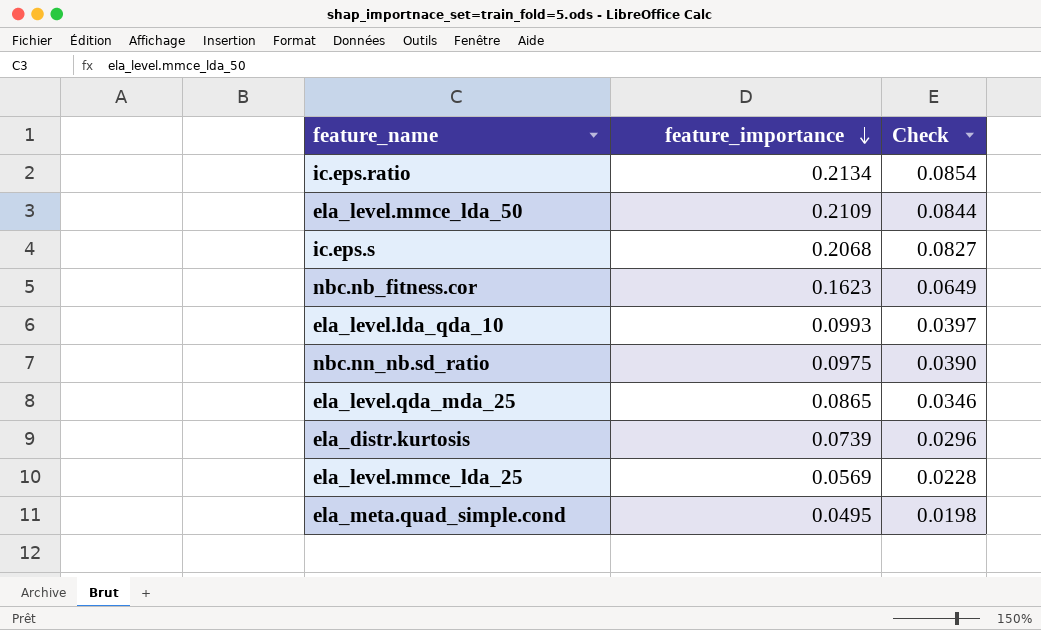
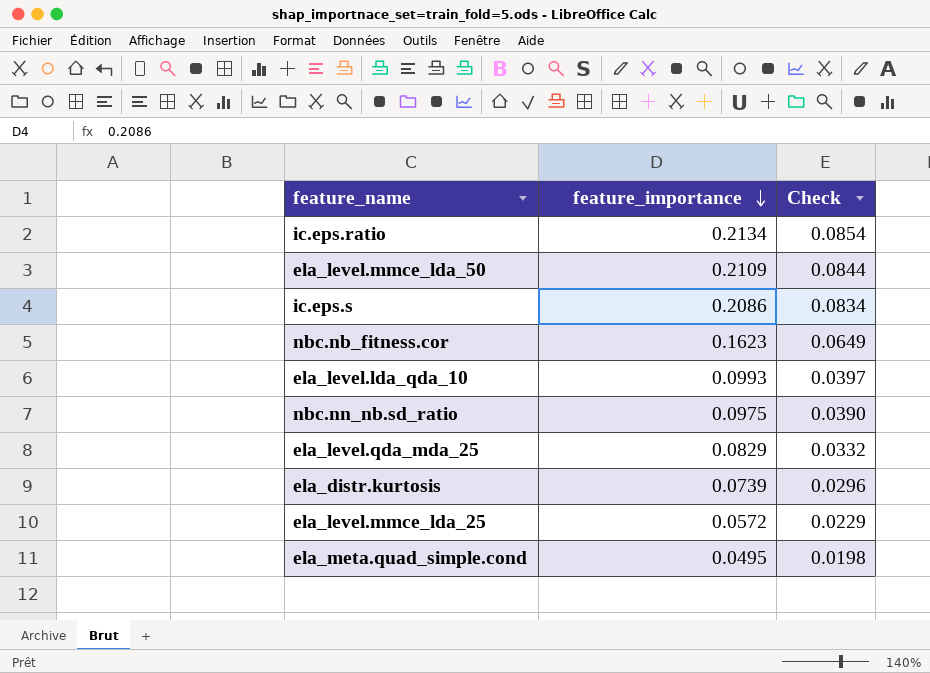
ic.eps.s | feature_importance: 0.2068 -> 0.2086
ic.eps.s | Check: 0.0827 -> 0.0834
ela_level.qda_mda_25 | feature_importance: 0.0865 -> 0.0829
ela_level.qda_mda_25 | Check: 0.0346 -> 0.0332
ela_level.mmce_lda_25 | feature_importance: 0.0569 -> 0.0572
ela_level.mmce_lda_25 | Check: 0.0228 -> 0.0229

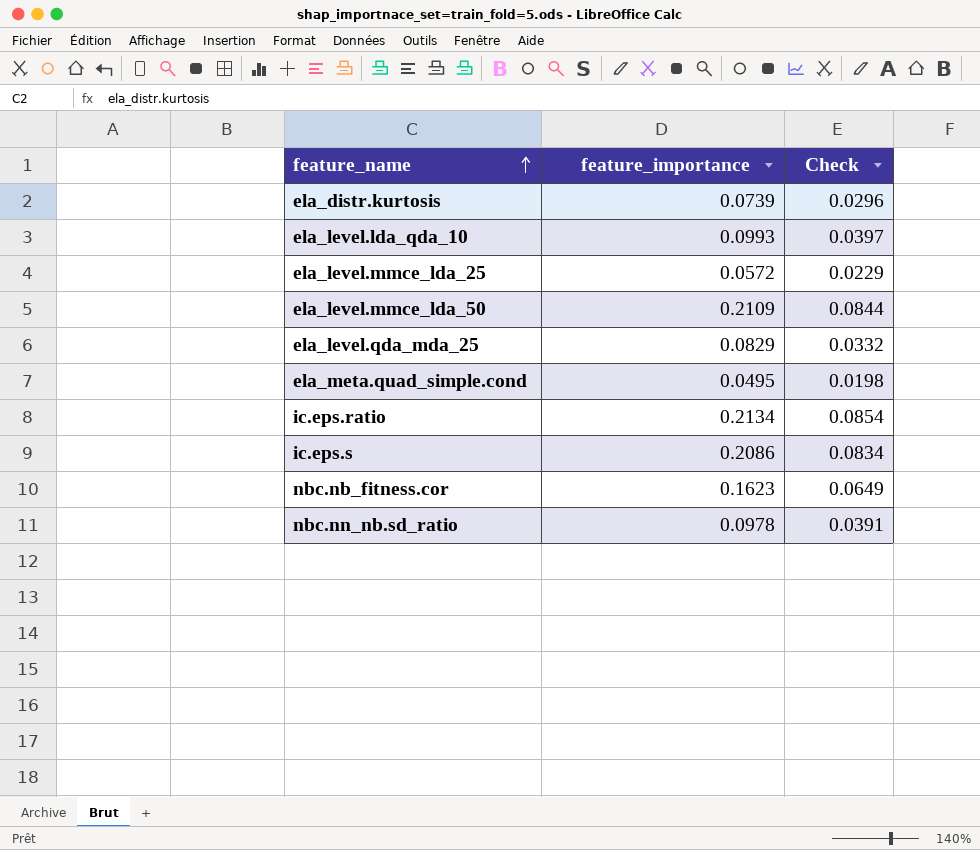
row order: feature_importance descending -> feature_name ascending
nbc.nn_nb.sd_ratio | feature_importance: 0.0975 -> 0.0978
nbc.nn_nb.sd_ratio | Check: 0.0390 -> 0.0391

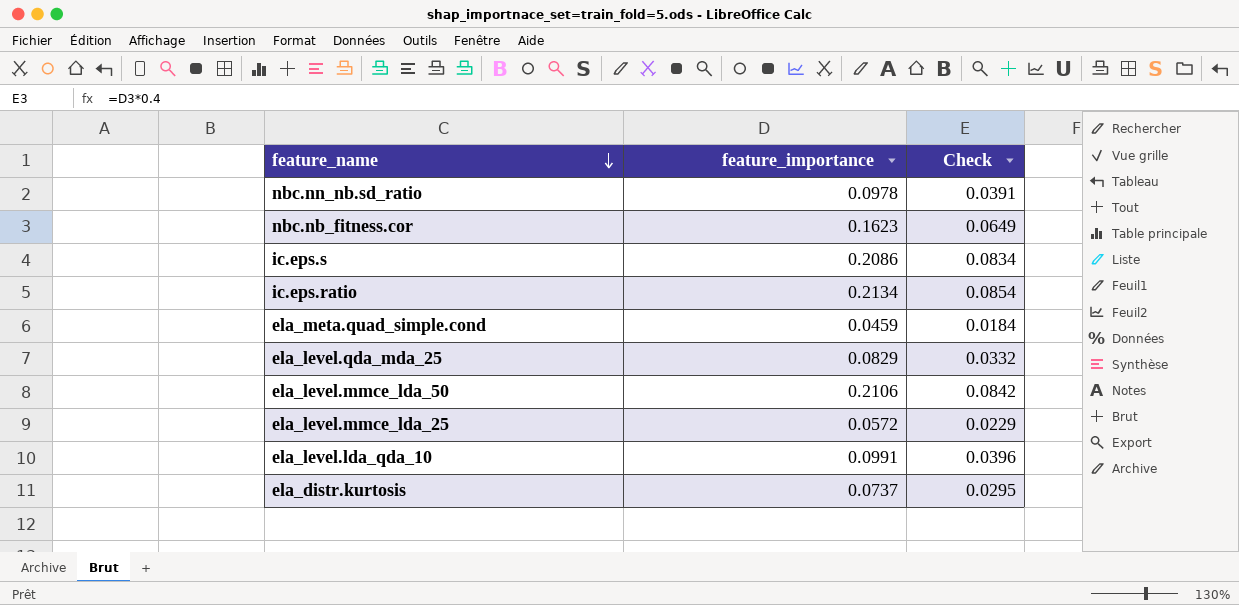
row order: feature_name ascending -> feature_name descending
ela_meta.quad_simple.cond | feature_importance: 0.0495 -> 0.0459
ela_meta.quad_simple.cond | Check: 0.0198 -> 0.0184
ela_level.mmce_lda_50 | feature_importance: 0.2109 -> 0.2106
ela_level.mmce_lda_50 | Check: 0.0844 -> 0.0842
ela_level.lda_qda_10 | feature_importance: 0.0993 -> 0.0991
ela_level.lda_qda_10 | Check: 0.0397 -> 0.0396
ela_distr.kurtosis | feature_importance: 0.0739 -> 0.0737
ela_distr.kurtosis | Check: 0.0296 -> 0.0295

